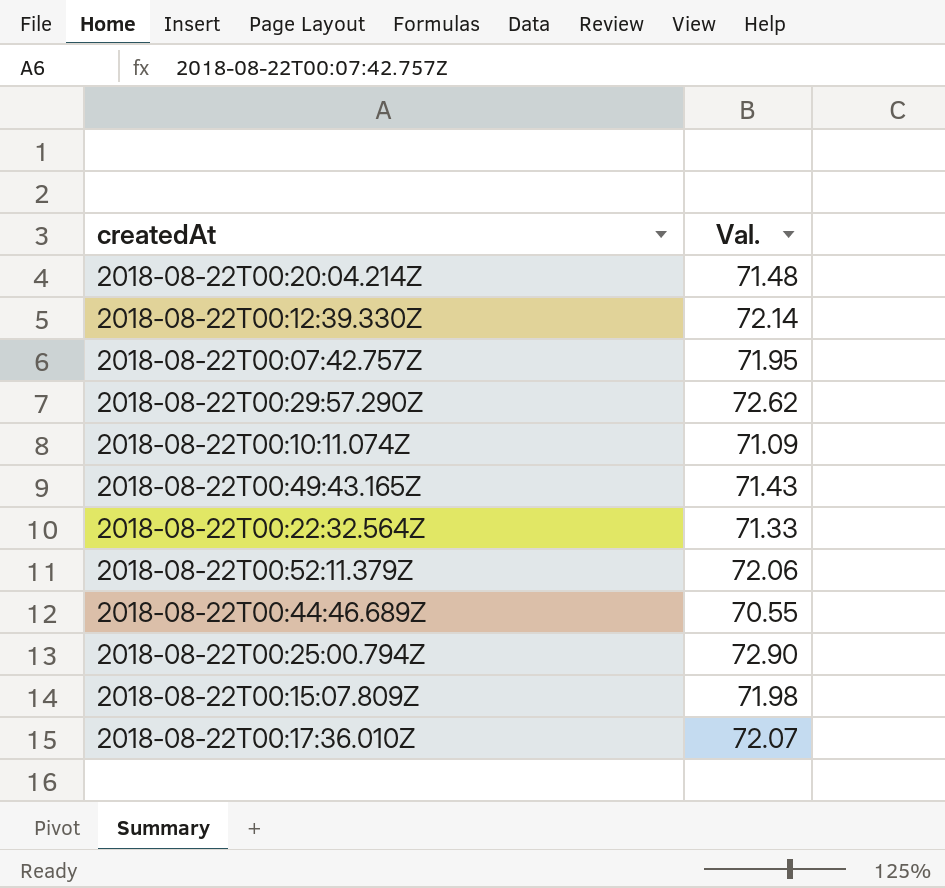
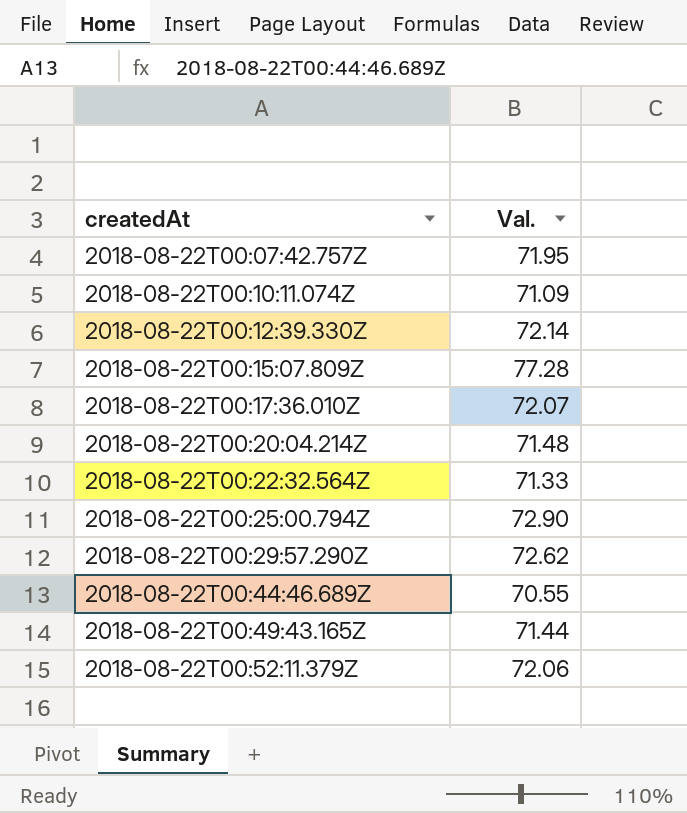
row order: none -> createdAt ascending
2018-08-22T00:15:07.809Z | Val.: 71.98 -> 77.28
2018-08-22T00:49:43.165Z | Val.: 71.43 -> 71.44

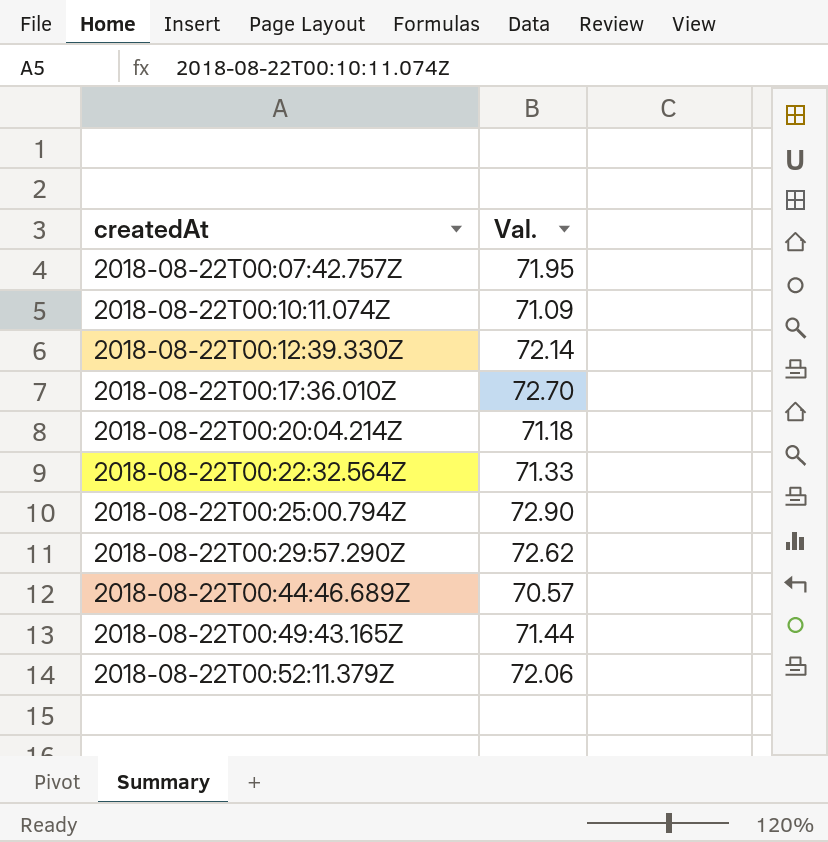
row 2018-08-22T00:15:07.809Z: 77.28 -> none
2018-08-22T00:17:36.010Z | Val.: 72.07 -> 72.70
2018-08-22T00:20:04.214Z | Val.: 71.48 -> 71.18
2018-08-22T00:44:46.689Z | Val.: 70.55 -> 70.57

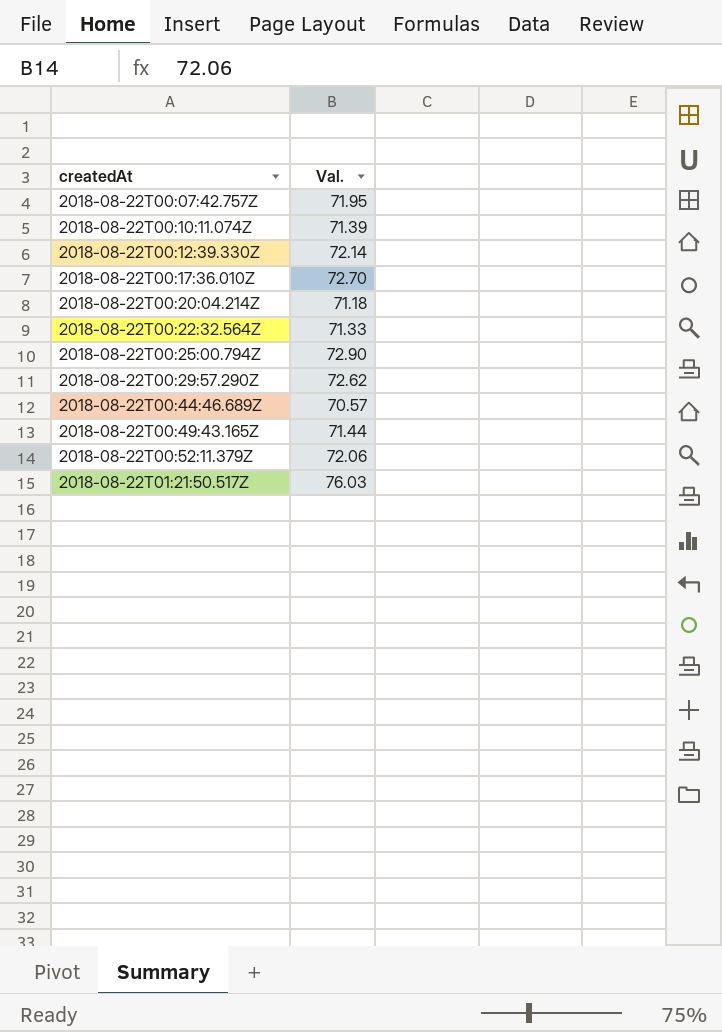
2018-08-22T00:10:11.074Z | Val.: 71.09 -> 71.39
row 2018-08-22T01:21:50.517Z: none -> 76.03

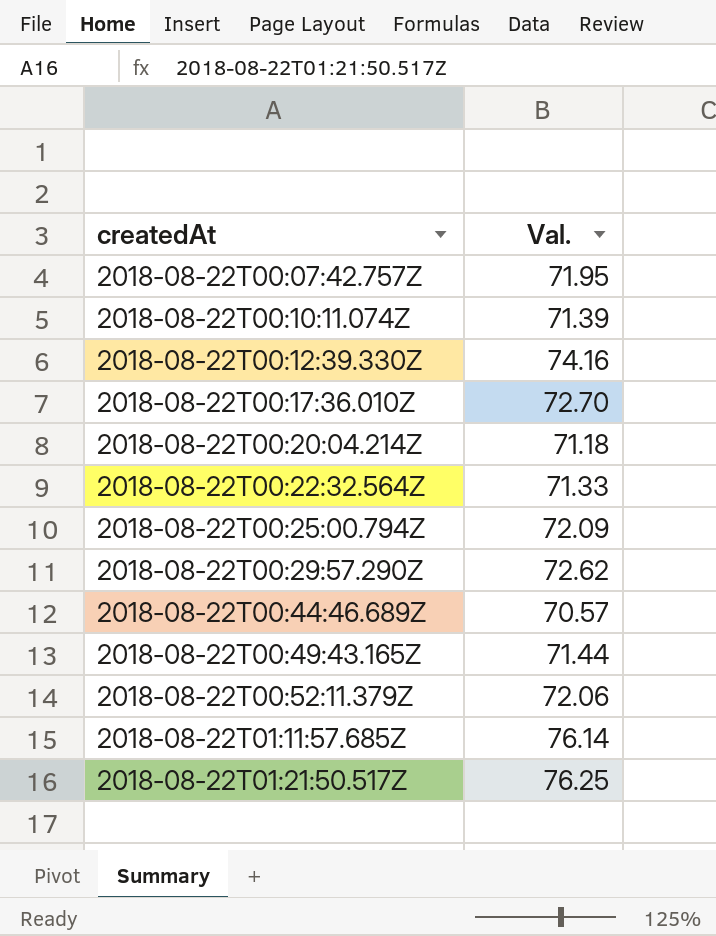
2018-08-22T00:12:39.330Z | Val.: 72.14 -> 74.16
2018-08-22T00:25:00.794Z | Val.: 72.90 -> 72.09
row 2018-08-22T01:11:57.685Z: none -> 76.14
2018-08-22T01:21:50.517Z | Val.: 76.03 -> 76.25

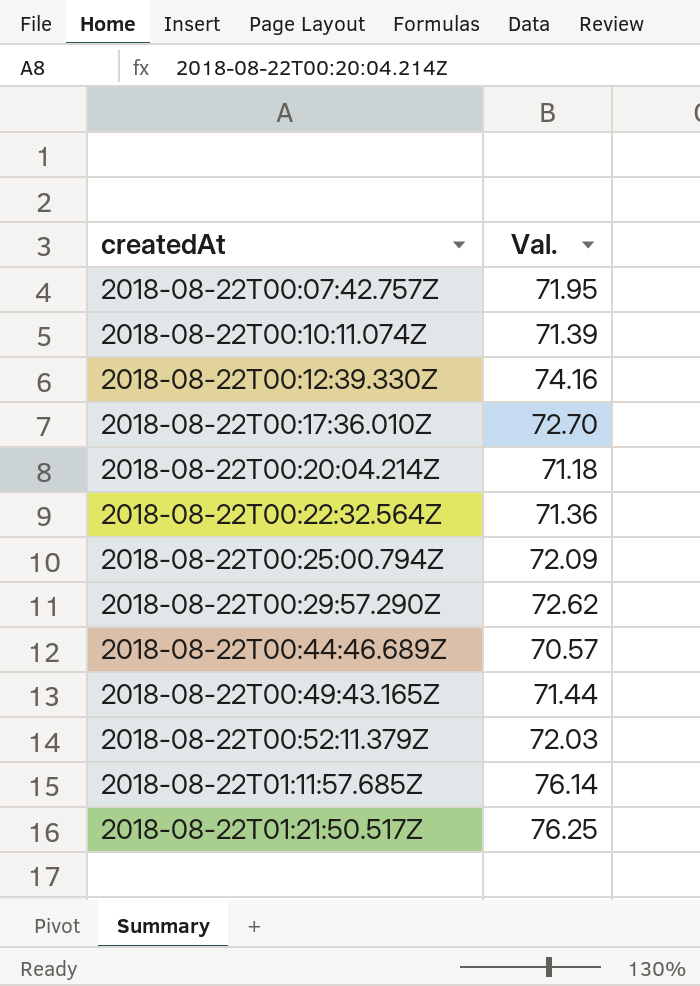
2018-08-22T00:22:32.564Z | Val.: 71.33 -> 71.36
2018-08-22T00:52:11.379Z | Val.: 72.06 -> 72.03

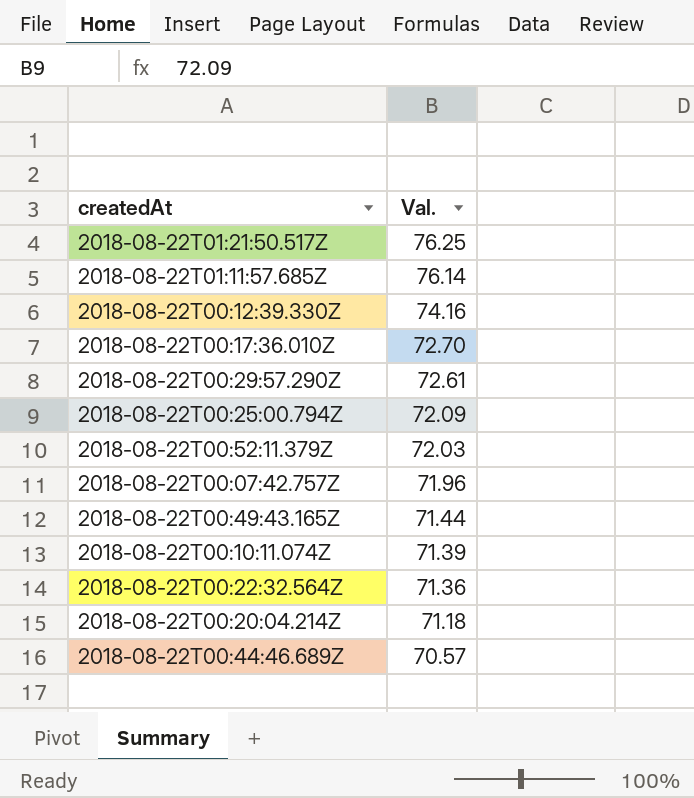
row order: createdAt ascending -> Val. descending
2018-08-22T00:29:57.290Z | Val.: 72.62 -> 72.61
2018-08-22T00:07:42.757Z | Val.: 71.95 -> 71.96

